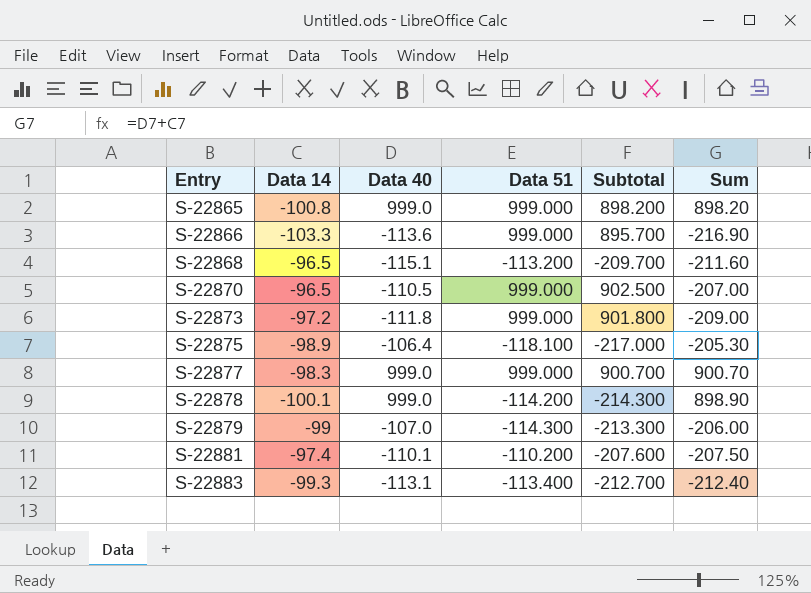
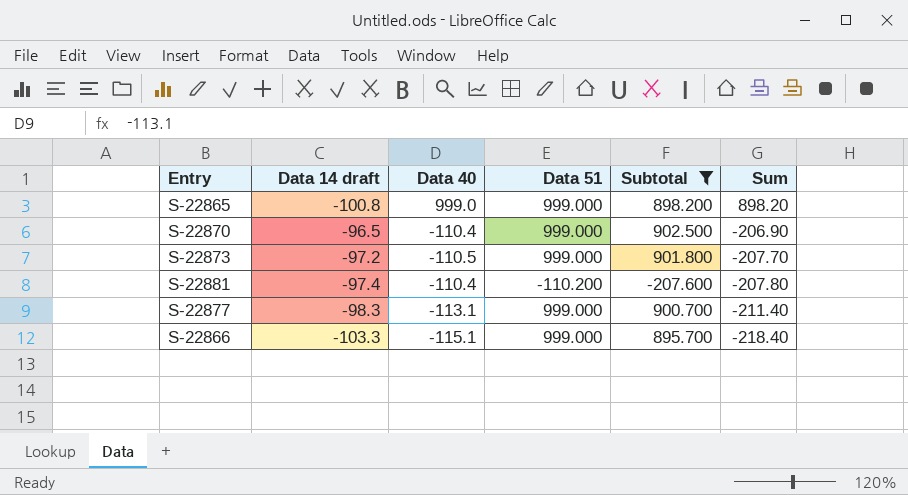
filter: none -> Subtotal >= -207.600
row order: Entry ascending -> Sum descending
column name: Data 14 -> Data 14 draft
S-22870 | Data 40: -110.5 -> -110.4
S-22870 | Sum: -207.00 -> -206.90
S-22873 | Data 40: -111.8 -> -110.5
S-22873 | Sum: -209.00 -> -207.70
S-22881 | Data 40: -110.1 -> -110.4
S-22881 | Sum: -207.50 -> -207.80
S-22877 | Data 40: 999.0 -> -113.1
S-22877 | Sum: 900.70 -> -211.40
S-22866 | Data 40: -113.6 -> -115.1
S-22866 | Sum: -216.90 -> -218.40

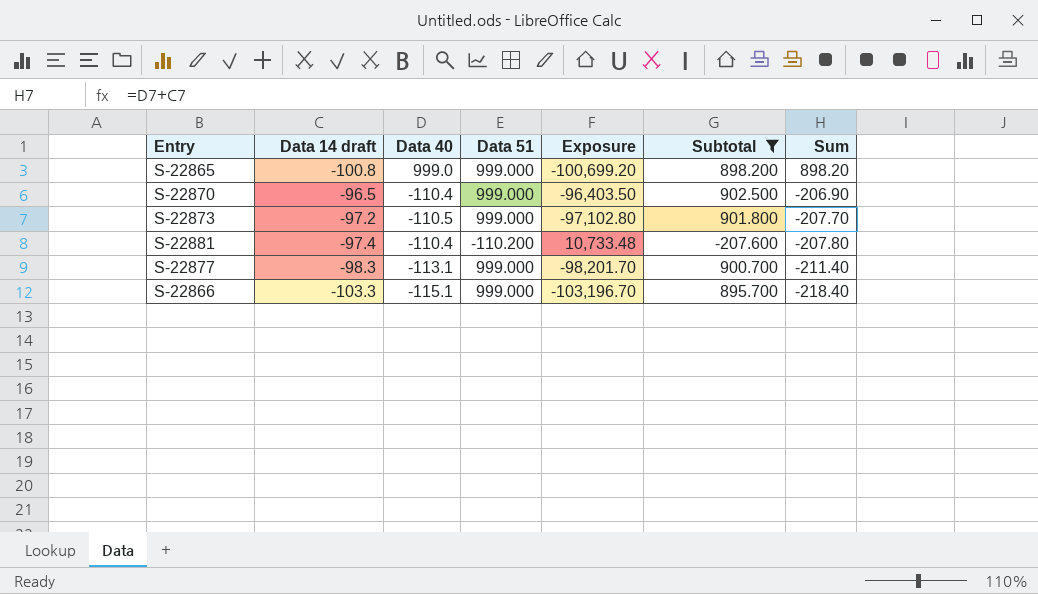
column Exposure | formula: none -> [Data 14 draft] * [Data 51]

